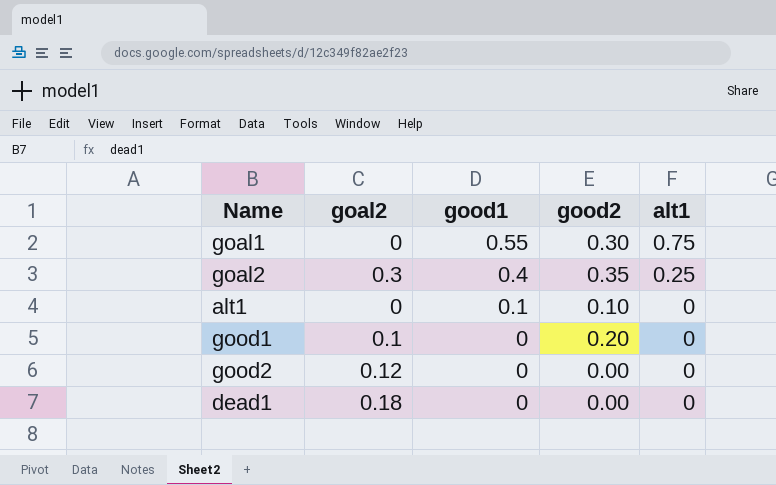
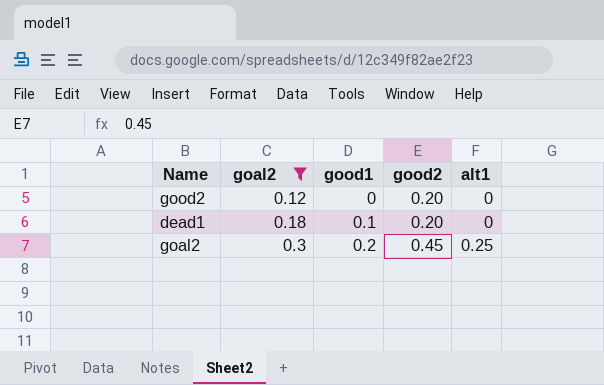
filter: none -> goal2 >= 0.12
row order: good1 descending -> goal2 ascending
good2 | good2: 0.00 -> 0.20
dead1 | good1: 0 -> 0.1
dead1 | good2: 0.00 -> 0.20
goal2 | good1: 0.4 -> 0.2
goal2 | good2: 0.35 -> 0.45

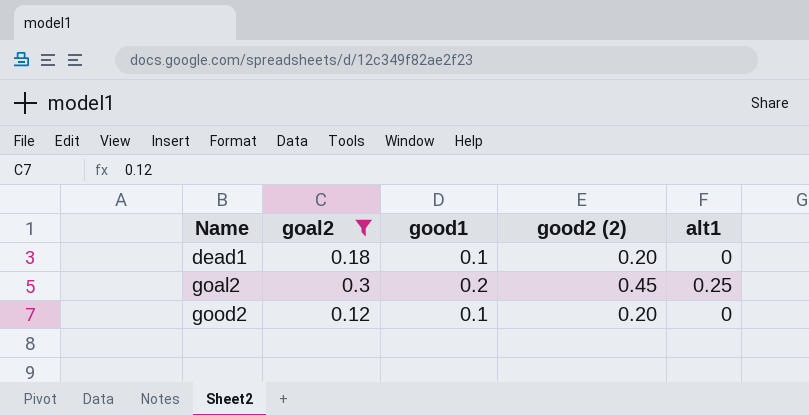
row order: goal2 ascending -> Name ascending
column name: good2 -> good2 (2)
good2 | good1: 0 -> 0.1

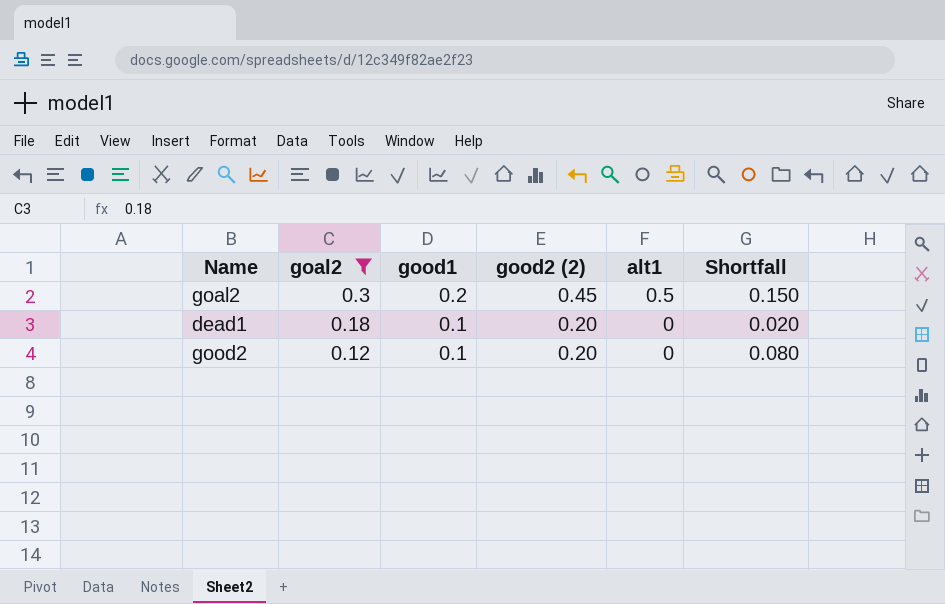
row order: Name ascending -> goal2 descending
column Shortfall | formula: none -> [good2 (2)] - [goal2]
goal2 | alt1: 0.25 -> 0.5

